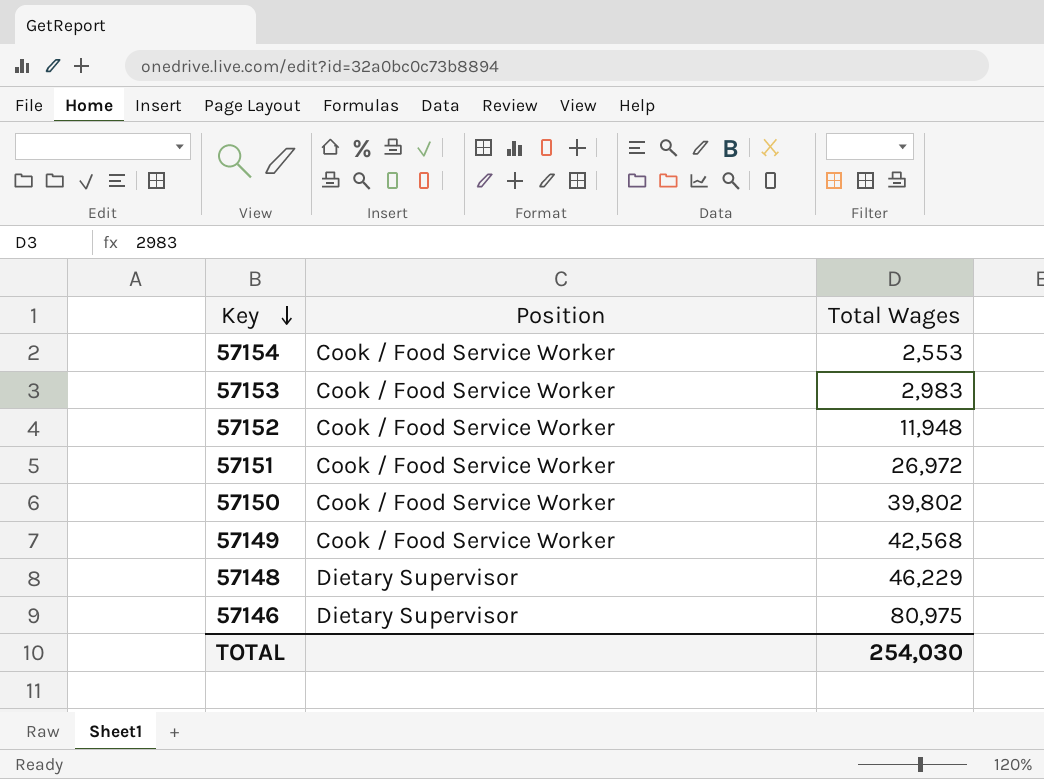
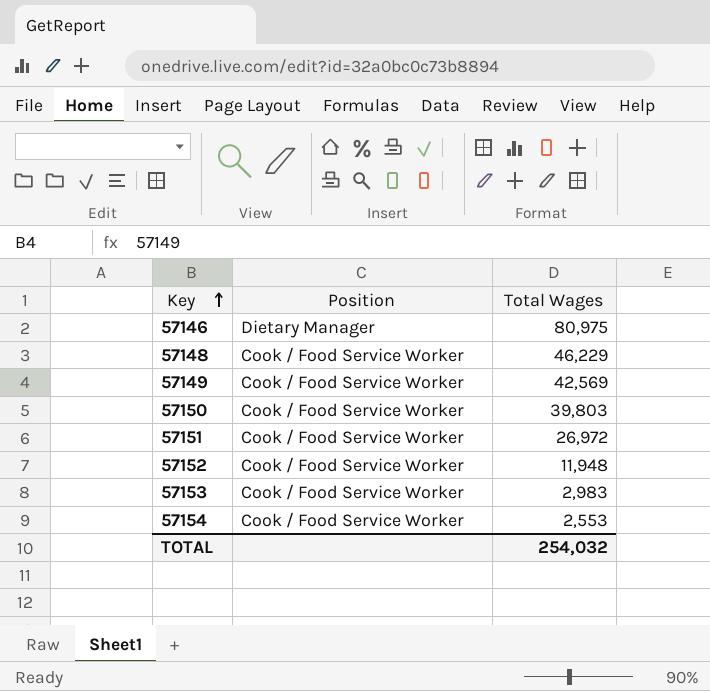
row order: Key descending -> Key ascending
57146 | Position: Dietary Supervisor -> Dietary Manager
57148 | Position: Dietary Supervisor -> Cook / Food Service Worker
57149 | Total Wages: 42,568 -> 42,569
57150 | Total Wages: 39,802 -> 39,803
TOTAL | Total Wages: 254,030 -> 254,032

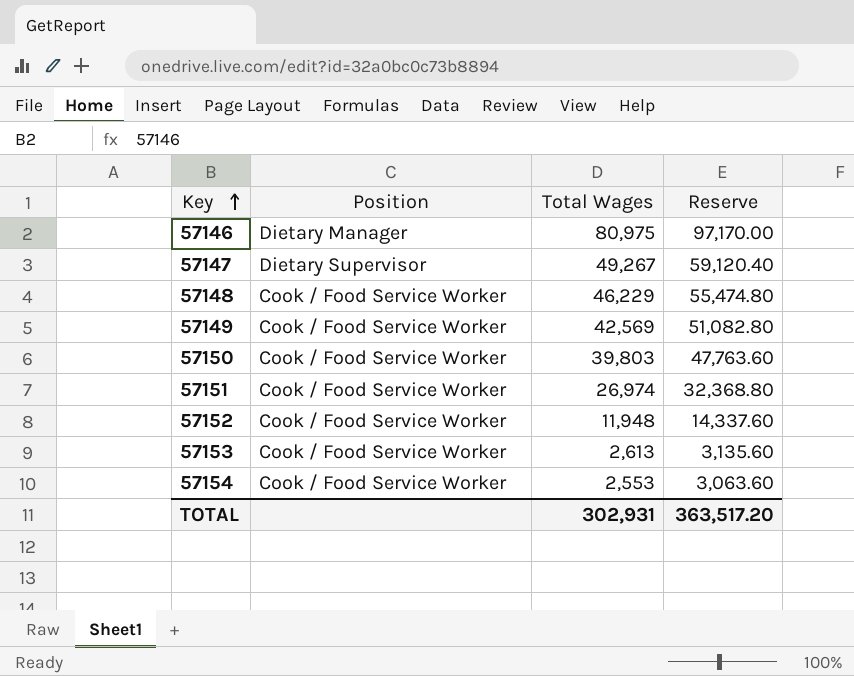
column Reserve | formula: none -> [Total Wages] * 1.2
row 57147: none -> Dietary Supervisor | 49,267 | 59,120.40
57151 | Total Wages: 26,972 -> 26,974
57153 | Total Wages: 2,983 -> 2,613
TOTAL | Total Wages: 254,032 -> 302,931

